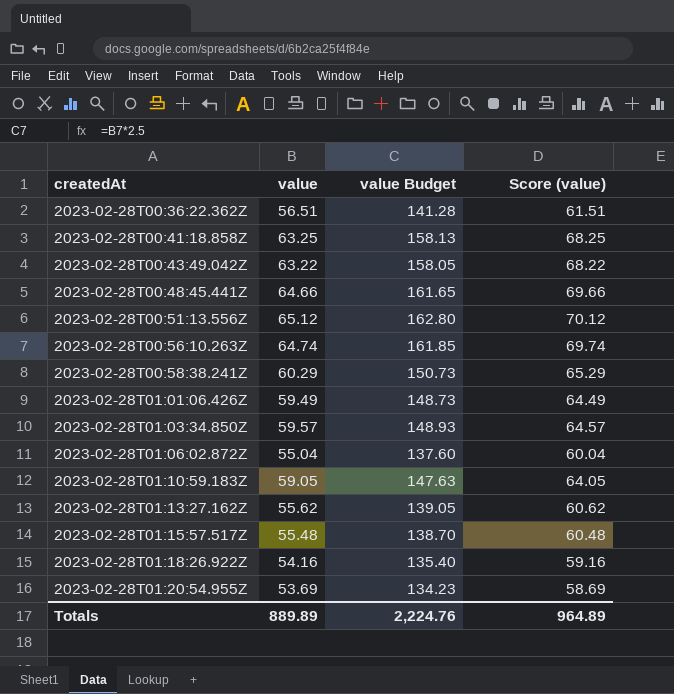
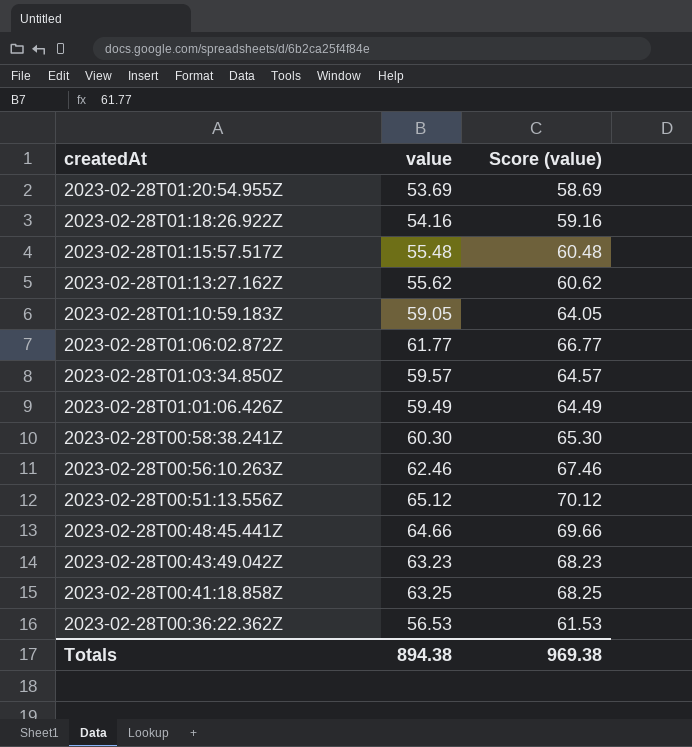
row order: createdAt ascending -> createdAt descending
column value Budget | formula: [value] * 2.5 -> none
2023-02-28T01:06:02.872Z | value: 55.04 -> 61.77
2023-02-28T01:06:02.872Z | Score (value): 60.04 -> 66.77
2023-02-28T00:58:38.241Z | value: 60.29 -> 60.30
2023-02-28T00:58:38.241Z | Score (value): 65.29 -> 65.30
2023-02-28T00:56:10.263Z | value: 64.74 -> 62.46
2023-02-28T00:56:10.263Z | Score (value): 69.74 -> 67.46
2023-02-28T00:43:49.042Z | value: 63.22 -> 63.23
2023-02-28T00:43:49.042Z | Score (value): 68.22 -> 68.23
2023-02-28T00:36:22.362Z | value: 56.51 -> 56.53
2023-02-28T00:36:22.362Z | Score (value): 61.51 -> 61.53
Totals | value: 889.89 -> 894.38
Totals | Score (value): 964.89 -> 969.38

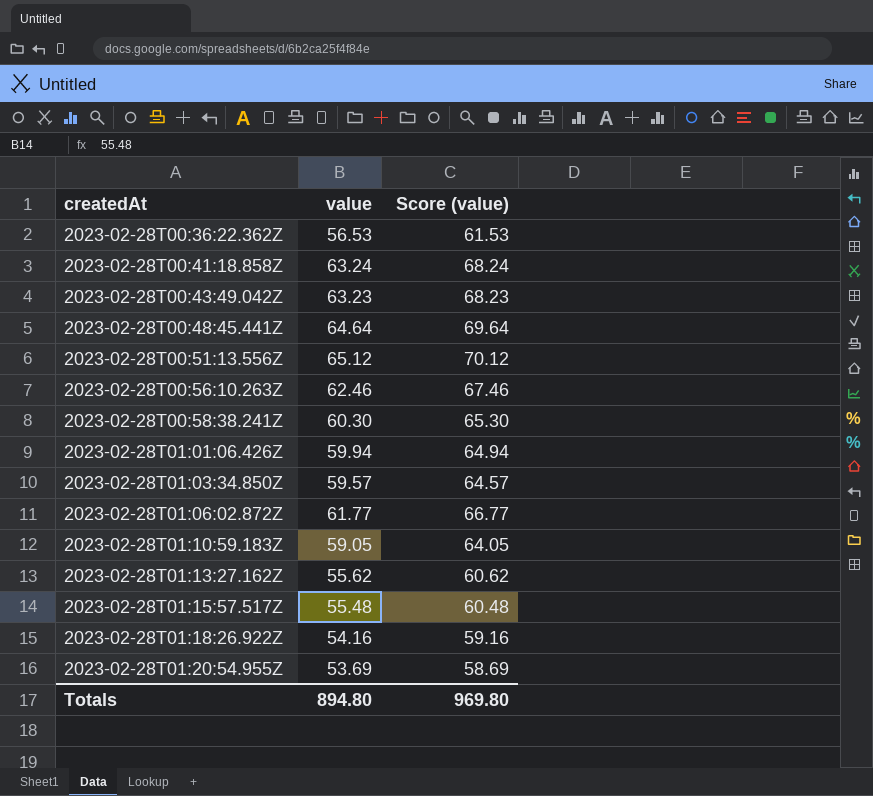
row order: createdAt descending -> createdAt ascending
2023-02-28T00:41:18.858Z | value: 63.25 -> 63.24
2023-02-28T00:41:18.858Z | Score (value): 68.25 -> 68.24
2023-02-28T00:48:45.441Z | value: 64.66 -> 64.64
2023-02-28T00:48:45.441Z | Score (value): 69.66 -> 69.64
2023-02-28T01:01:06.426Z | value: 59.49 -> 59.94
2023-02-28T01:01:06.426Z | Score (value): 64.49 -> 64.94
Totals | value: 894.38 -> 894.80
Totals | Score (value): 969.38 -> 969.80

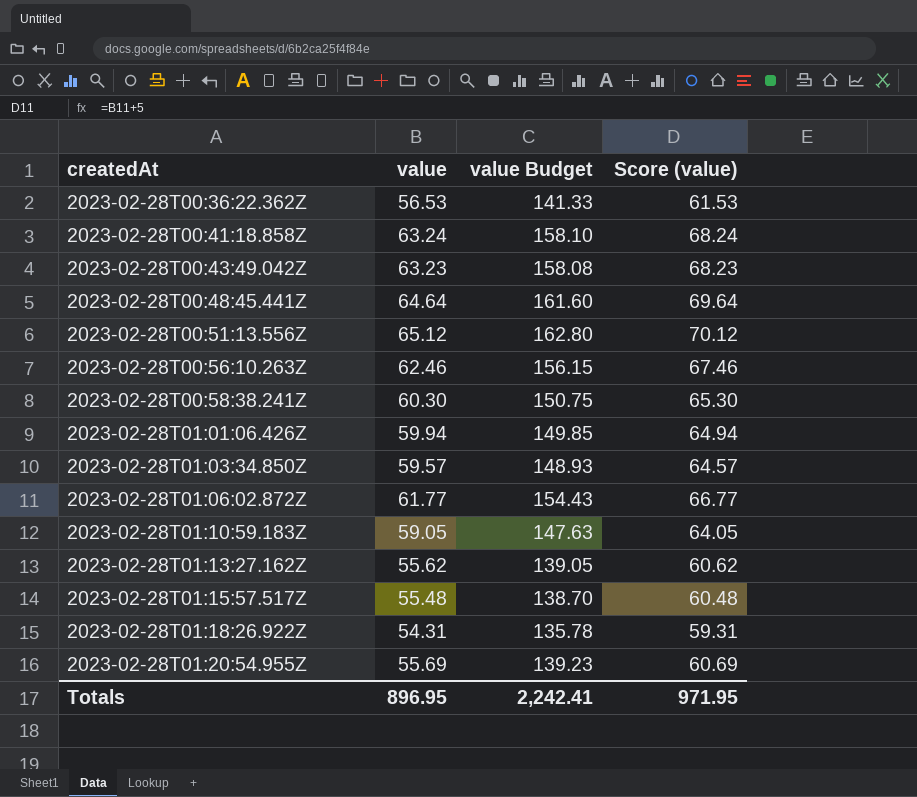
column value Budget | formula: none -> [value] * 2.5
2023-02-28T01:18:26.922Z | value: 54.16 -> 54.31
2023-02-28T01:18:26.922Z | Score (value): 59.16 -> 59.31
2023-02-28T01:20:54.955Z | value: 53.69 -> 55.69
2023-02-28T01:20:54.955Z | Score (value): 58.69 -> 60.69
Totals | value: 894.80 -> 896.95
Totals | Score (value): 969.80 -> 971.95

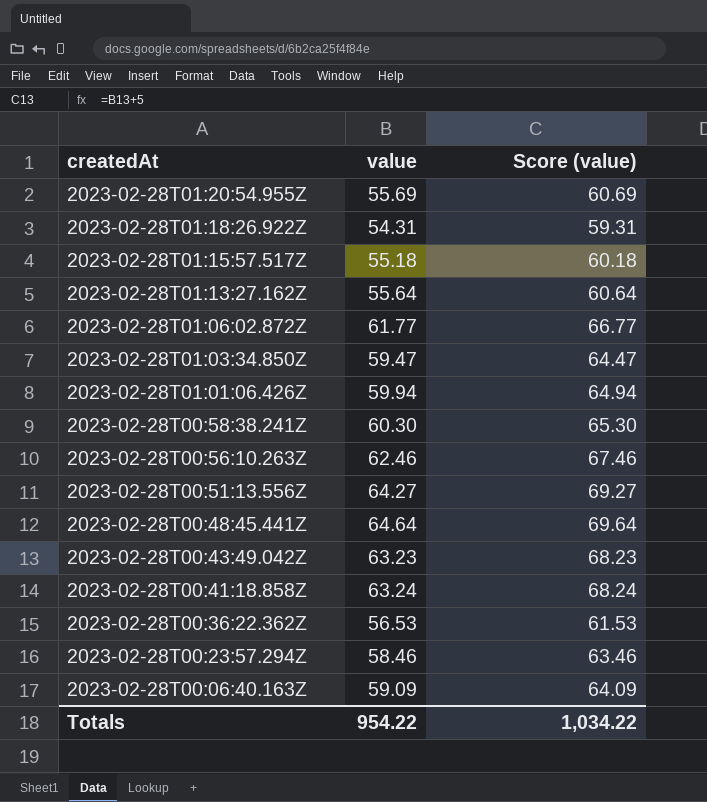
row order: createdAt ascending -> createdAt descending
column value Budget | formula: [value] * 2.5 -> none
row 2023-02-28T01:10:59.183Z: 59.05 | 147.63 | 64.05 -> none
2023-02-28T01:15:57.517Z | value: 55.48 -> 55.18
2023-02-28T01:15:57.517Z | Score (value): 60.48 -> 60.18
2023-02-28T01:13:27.162Z | value: 55.62 -> 55.64
2023-02-28T01:13:27.162Z | Score (value): 60.62 -> 60.64
2023-02-28T01:03:34.850Z | value: 59.57 -> 59.47
2023-02-28T01:03:34.850Z | Score (value): 64.57 -> 64.47
2023-02-28T00:51:13.556Z | value: 65.12 -> 64.27
2023-02-28T00:51:13.556Z | Score (value): 70.12 -> 69.27
row 2023-02-28T00:23:57.294Z: none -> 58.46 | 63.46
row 2023-02-28T00:06:40.163Z: none -> 59.09 | 64.09
Totals | value: 896.95 -> 954.22
Totals | Score (value): 971.95 -> 1,034.22

